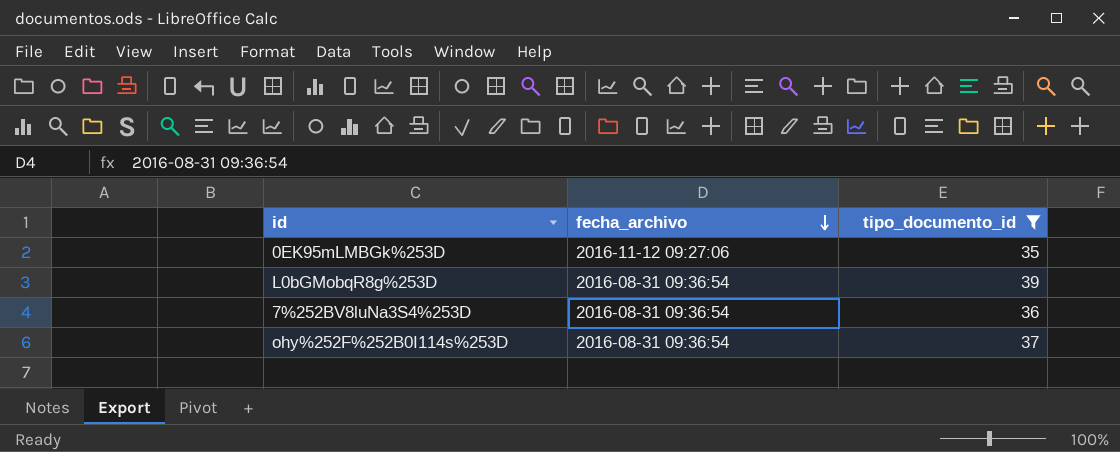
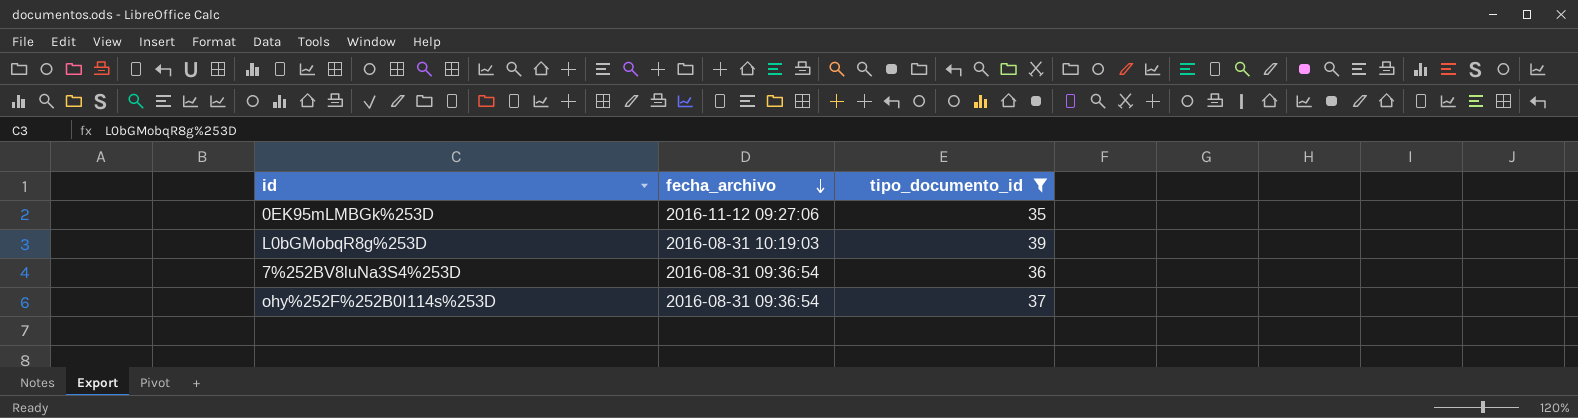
L0bGMobqR8g%253D | fecha_archivo: 2016-08-31 09:36:54 -> 2016-08-31 10:19:03

